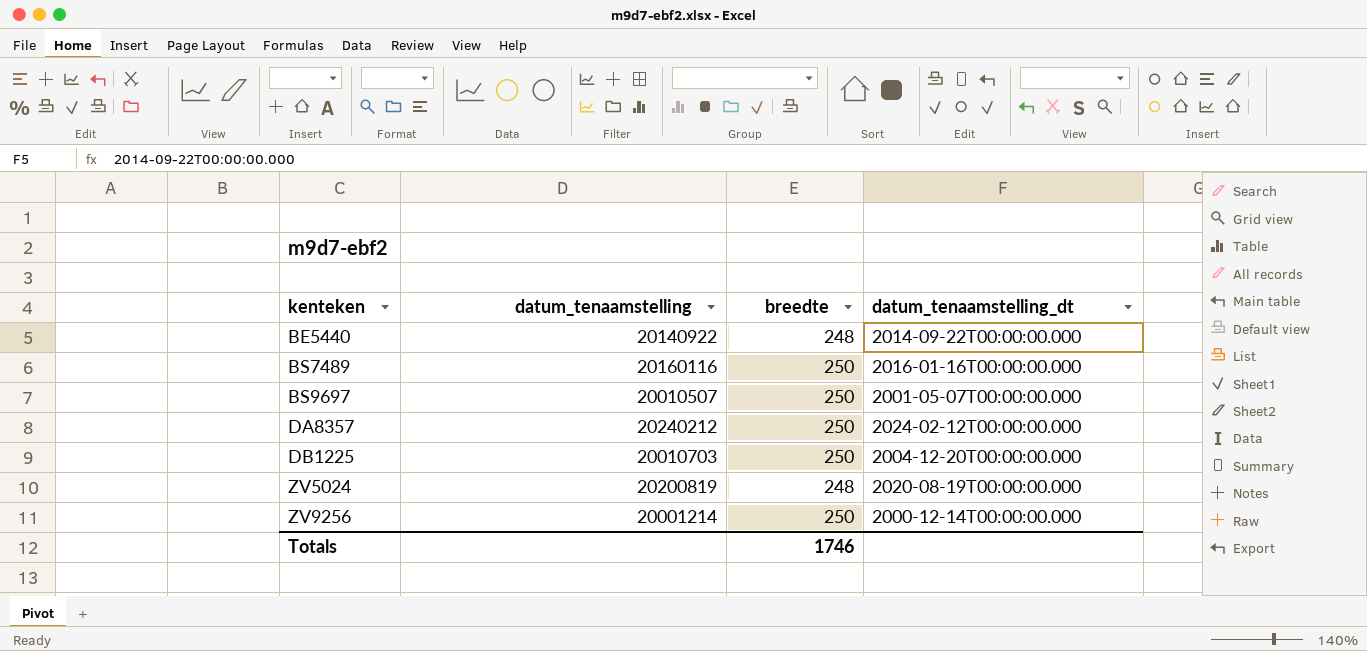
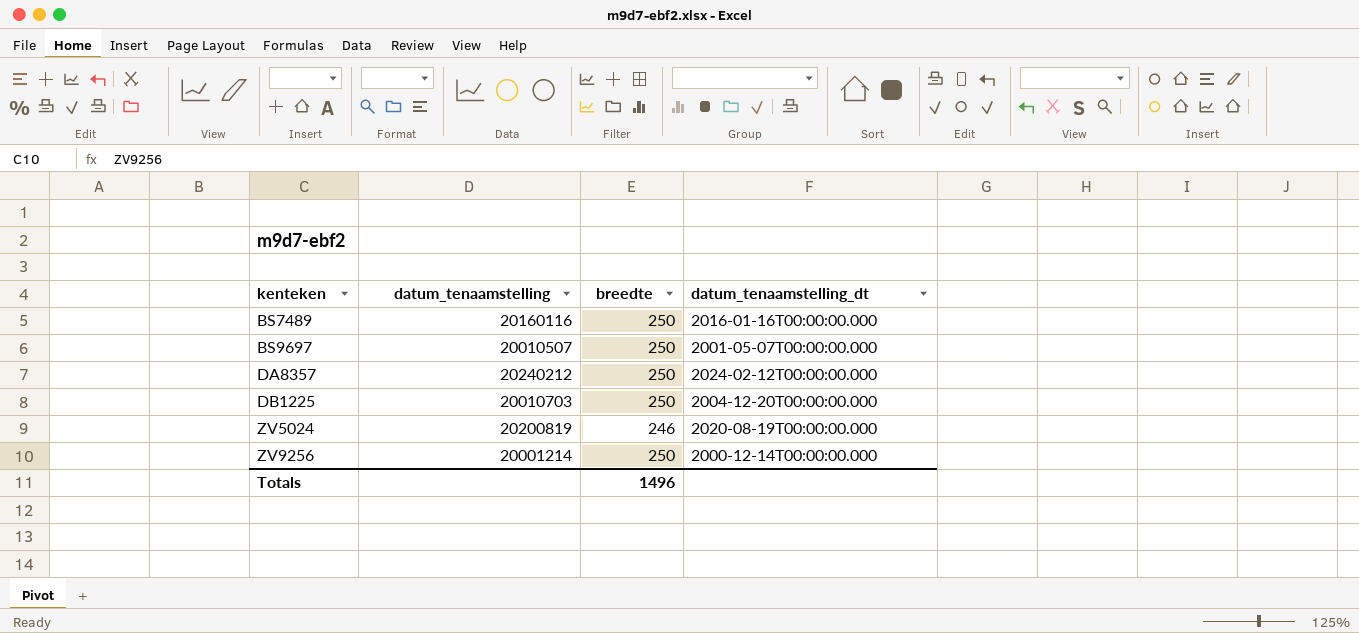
row BE5440: 20140922 | 248 | 2014-09-22T00:00:00.000 -> none
ZV5024 | breedte: 248 -> 246
Totals | breedte: 1746 -> 1496

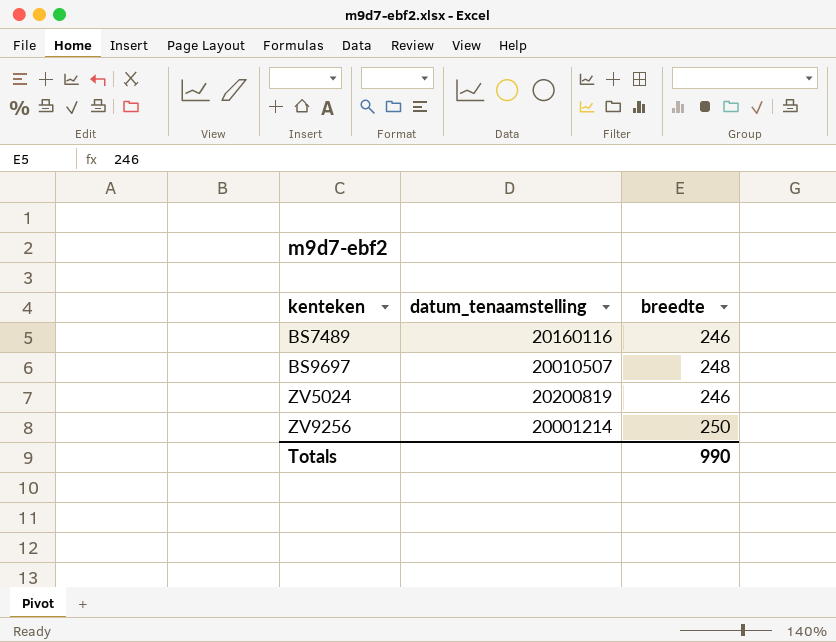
column datum_tenaamstelling_dt | position: 4 -> none
row DA8357: 20240212 | 250 | 2024-02-12T00:00:00.000 -> none
row DB1225: 20010703 | 250 | 2004-12-20T00:00:00.000 -> none
BS7489 | breedte: 250 -> 246
BS9697 | breedte: 250 -> 248
Totals | breedte: 1496 -> 990

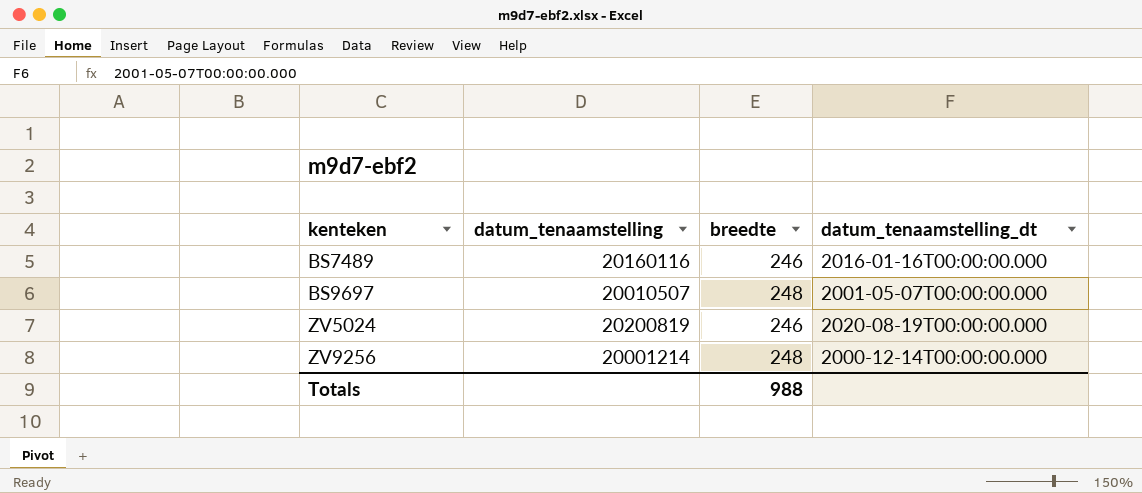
column datum_tenaamstelling_dt | position: none -> 4
ZV9256 | breedte: 250 -> 248
Totals | breedte: 990 -> 988

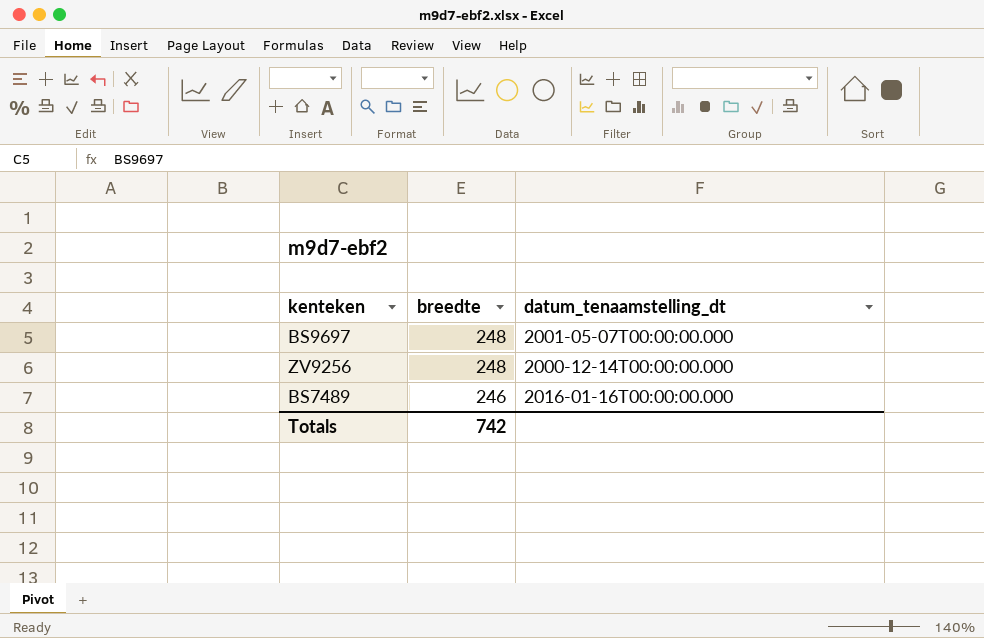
row order: kenteken ascending -> breedte descending
column datum_tenaamstelling | position: 2 -> none
row ZV5024: 20200819 | 246 | 2020-08-19T00:00:00.000 -> none
Totals | breedte: 988 -> 742

